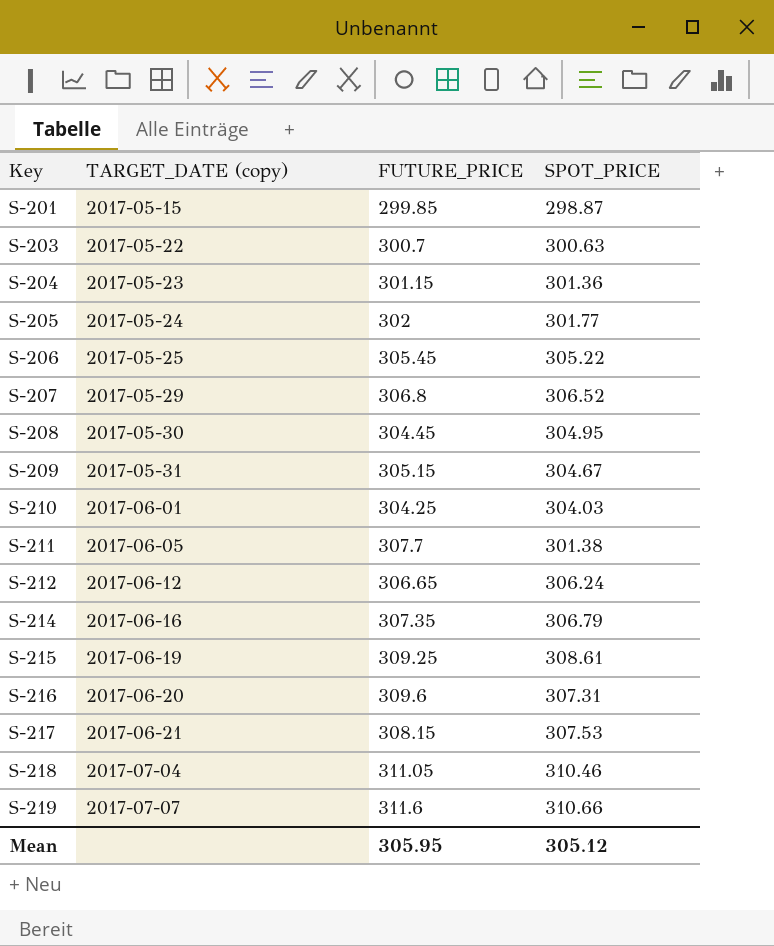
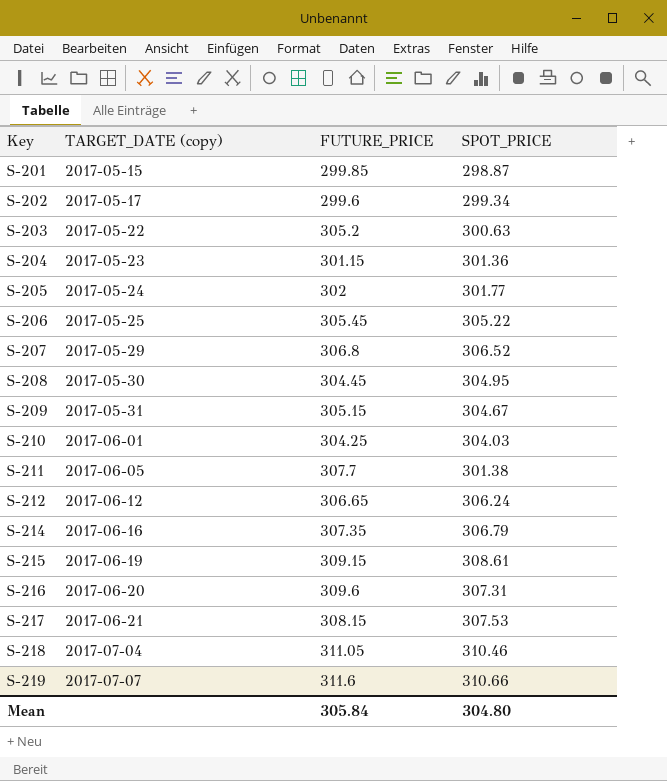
row S-202: none -> 2017-05-17 | 299.6 | 299.34
S-203 | FUTURE_PRICE: 300.7 -> 305.2
S-215 | FUTURE_PRICE: 309.25 -> 309.15
Mean | FUTURE_PRICE: 305.95 -> 305.84
Mean | SPOT_PRICE: 305.12 -> 304.80

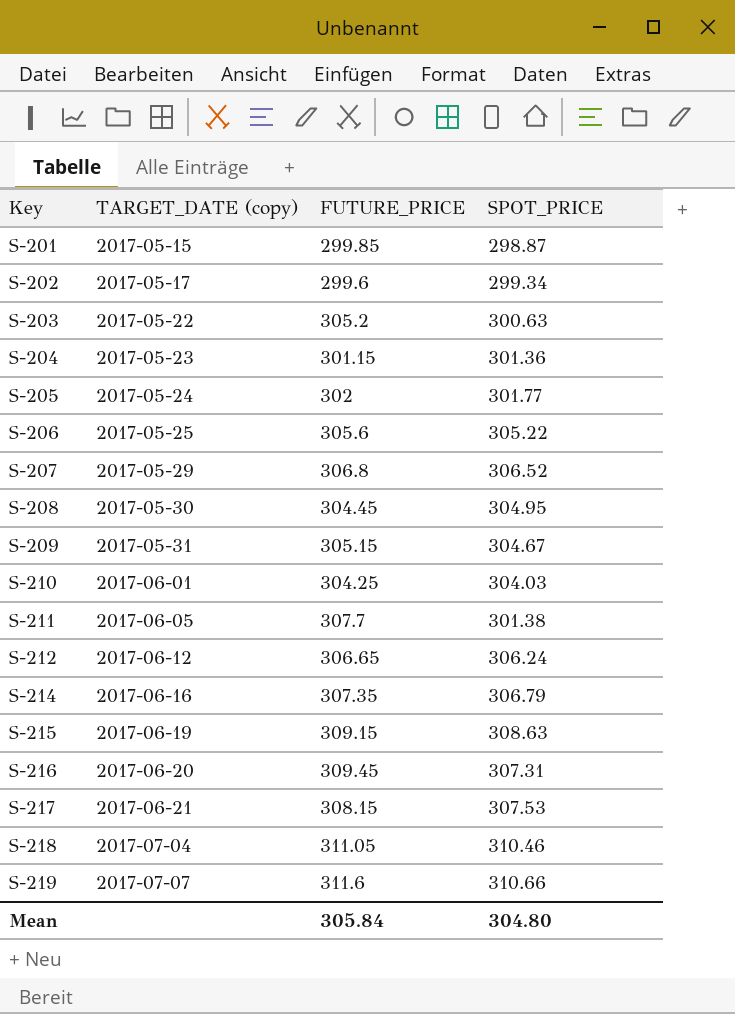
S-206 | FUTURE_PRICE: 305.45 -> 305.6
S-215 | SPOT_PRICE: 308.61 -> 308.63
S-216 | FUTURE_PRICE: 309.6 -> 309.45

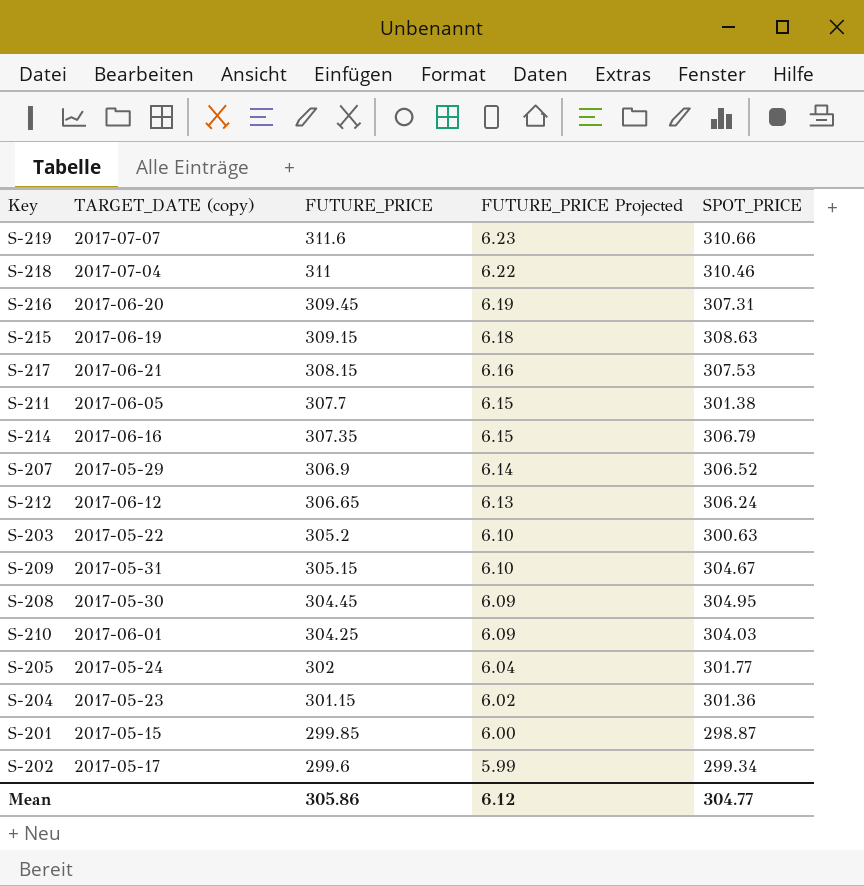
row order: Key ascending -> FUTURE_PRICE descending
column FUTURE_PRICE Projected | formula: none -> [FUTURE_PRICE] * 0.02
row S-206: 2017-05-25 | 305.6 | 305.22 -> none
S-218 | FUTURE_PRICE: 311.05 -> 311
S-207 | FUTURE_PRICE: 306.8 -> 306.9
Mean | FUTURE_PRICE: 305.84 -> 305.86
Mean | SPOT_PRICE: 304.80 -> 304.77

